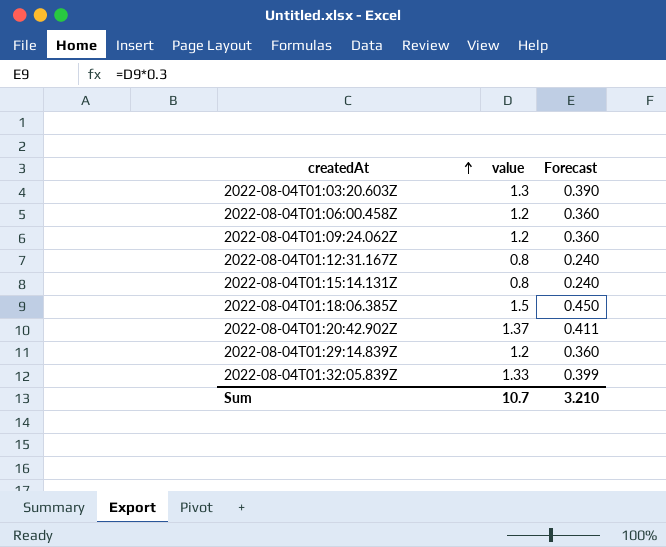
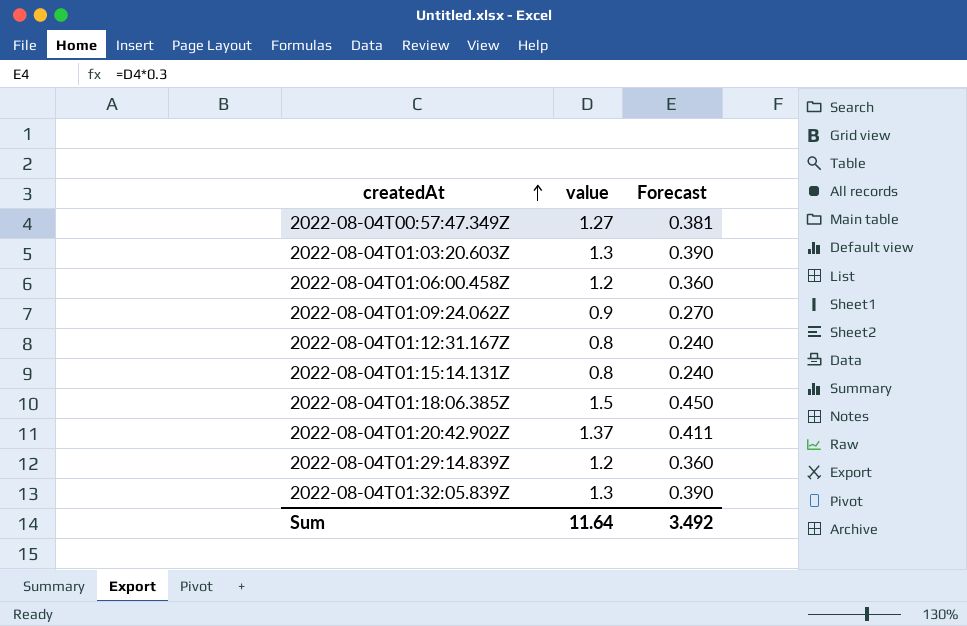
row 2022-08-04T00:57:47.349Z: none -> 1.27 | 0.381
2022-08-04T01:09:24.062Z | value: 1.2 -> 0.9
2022-08-04T01:09:24.062Z | Forecast: 0.360 -> 0.270
2022-08-04T01:32:05.839Z | value: 1.33 -> 1.3
2022-08-04T01:32:05.839Z | Forecast: 0.399 -> 0.390
Sum | value: 10.7 -> 11.64
Sum | Forecast: 3.210 -> 3.492

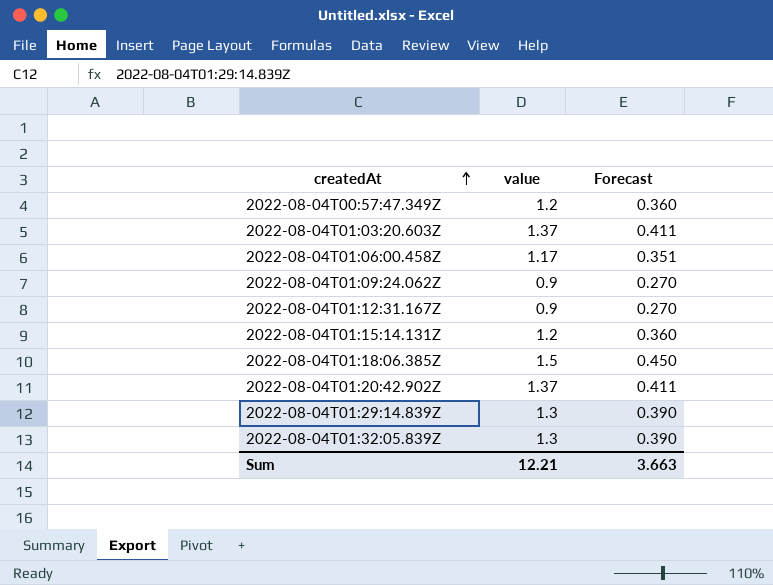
2022-08-04T00:57:47.349Z | value: 1.27 -> 1.2
2022-08-04T00:57:47.349Z | Forecast: 0.381 -> 0.360
2022-08-04T01:03:20.603Z | value: 1.3 -> 1.37
2022-08-04T01:03:20.603Z | Forecast: 0.390 -> 0.411
2022-08-04T01:06:00.458Z | value: 1.2 -> 1.17
2022-08-04T01:06:00.458Z | Forecast: 0.360 -> 0.351
2022-08-04T01:12:31.167Z | value: 0.8 -> 0.9
2022-08-04T01:12:31.167Z | Forecast: 0.240 -> 0.270
2022-08-04T01:15:14.131Z | value: 0.8 -> 1.2
2022-08-04T01:15:14.131Z | Forecast: 0.240 -> 0.360
2022-08-04T01:29:14.839Z | value: 1.2 -> 1.3
2022-08-04T01:29:14.839Z | Forecast: 0.360 -> 0.390
Sum | value: 11.64 -> 12.21
Sum | Forecast: 3.492 -> 3.663

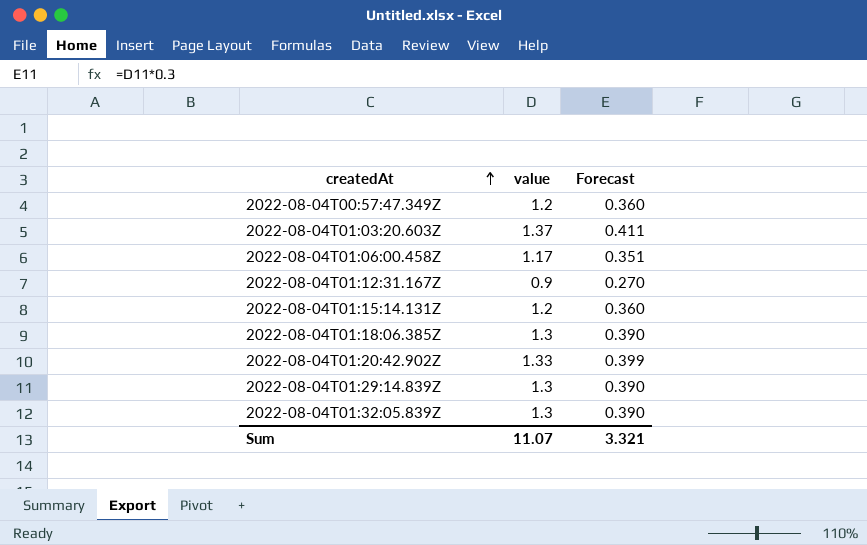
row 2022-08-04T01:09:24.062Z: 0.9 | 0.270 -> none
2022-08-04T01:18:06.385Z | value: 1.5 -> 1.3
2022-08-04T01:18:06.385Z | Forecast: 0.450 -> 0.390
2022-08-04T01:20:42.902Z | value: 1.37 -> 1.33
2022-08-04T01:20:42.902Z | Forecast: 0.411 -> 0.399
Sum | value: 12.21 -> 11.07
Sum | Forecast: 3.663 -> 3.321

